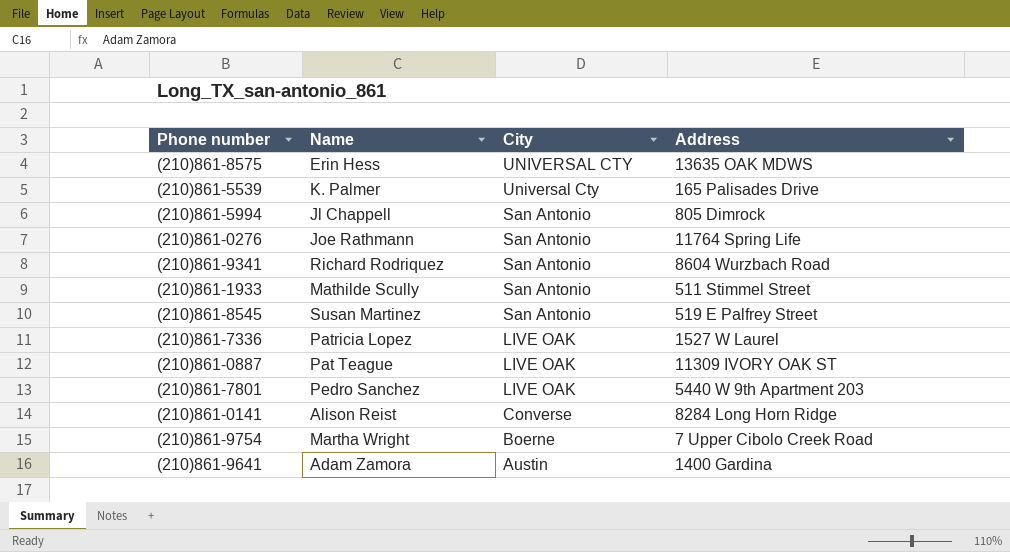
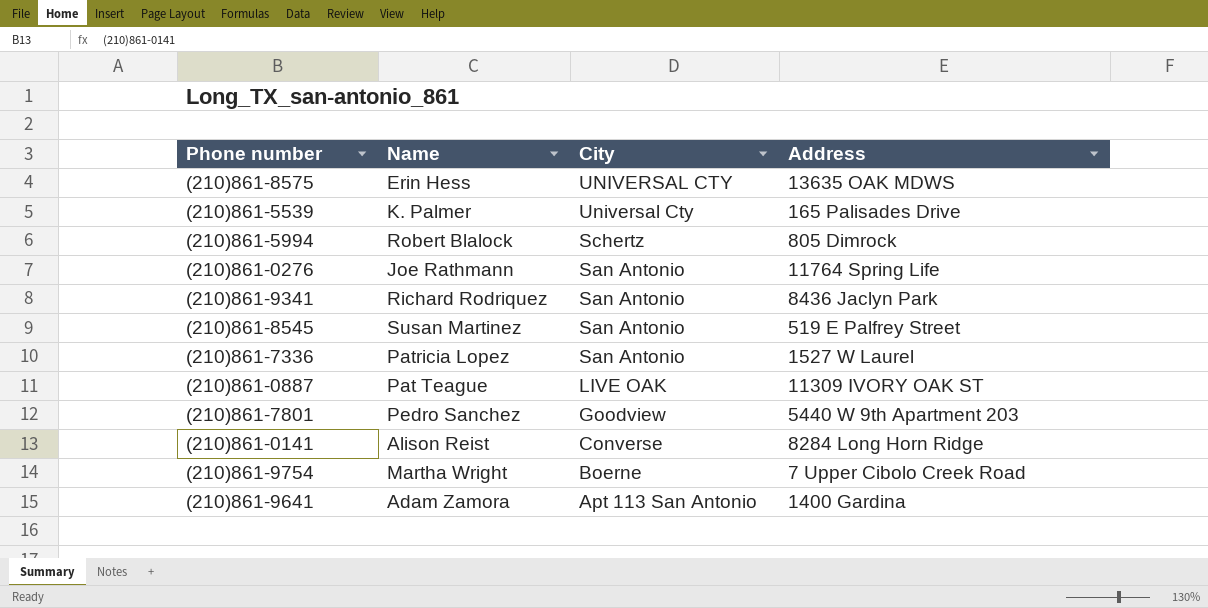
row (210)861-1933: Mathilde Scully | San Antonio | 511 Stimmel Street -> none
(210)861-5994 | Name: Jl Chappell -> Robert Blalock
(210)861-5994 | City: San Antonio -> Schertz
(210)861-9341 | Address: 8604 Wurzbach Road -> 8436 Jaclyn Park
(210)861-7336 | City: LIVE OAK -> San Antonio
(210)861-7801 | City: LIVE OAK -> Goodview
(210)861-9641 | City: Austin -> Apt 113 San Antonio

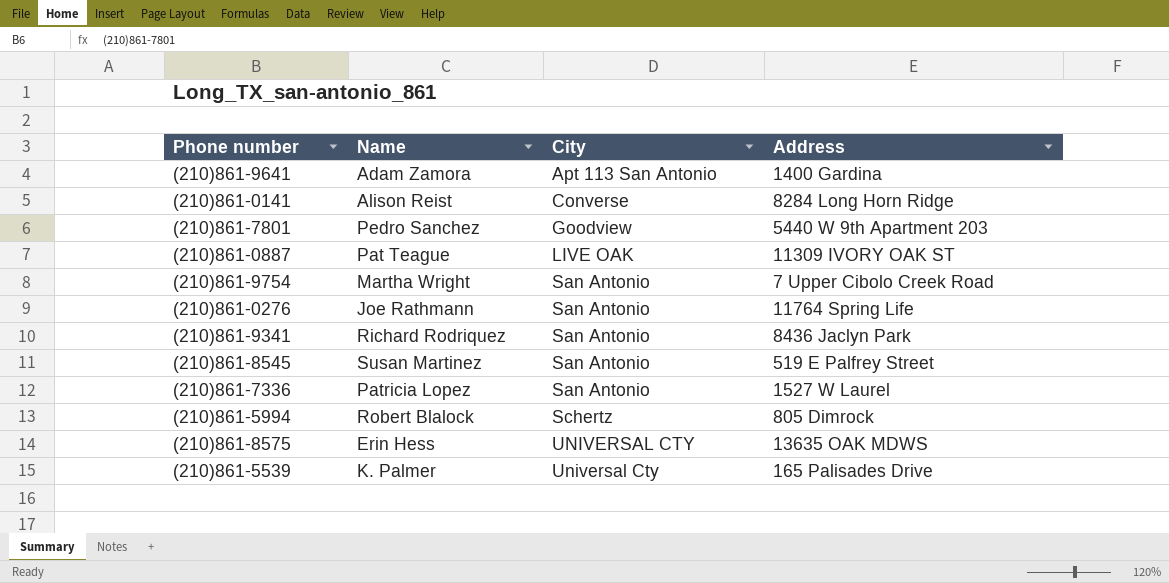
row order: City descending -> City ascending
(210)861-9754 | City: Boerne -> San Antonio

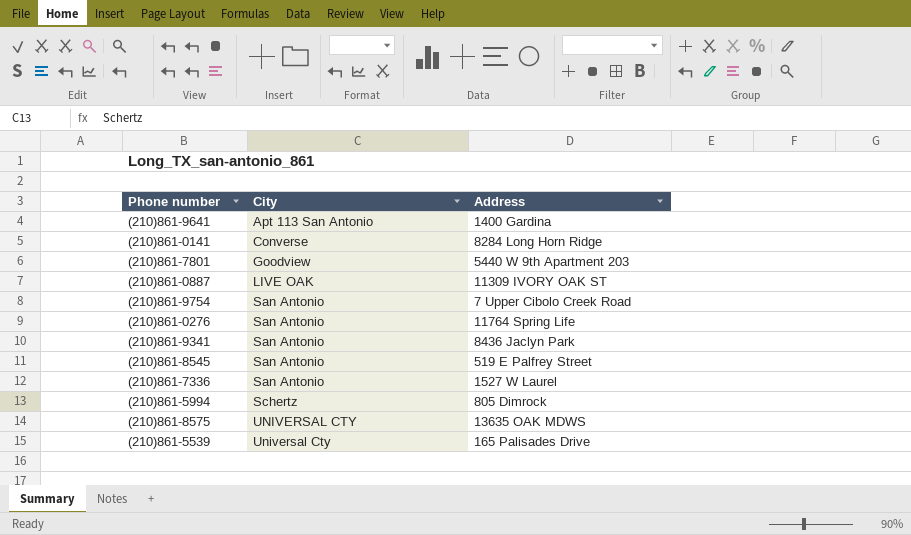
column Name | position: 2 -> none

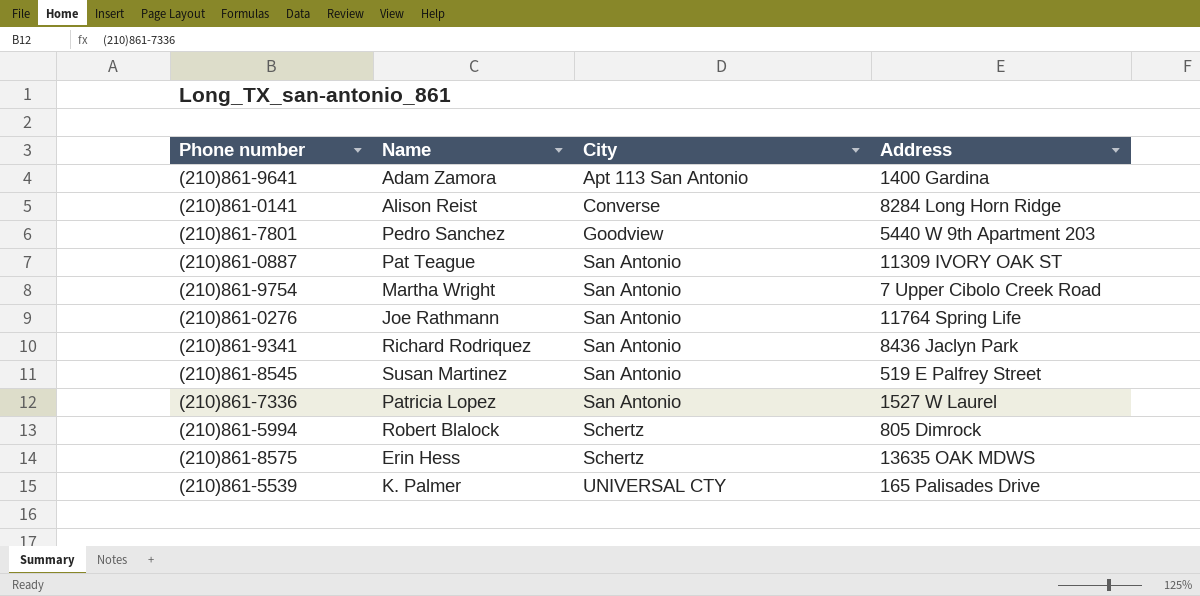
column Name | position: none -> 2
(210)861-0887 | City: LIVE OAK -> San Antonio
(210)861-8575 | City: UNIVERSAL CTY -> Schertz
(210)861-5539 | City: Universal Cty -> UNIVERSAL CTY

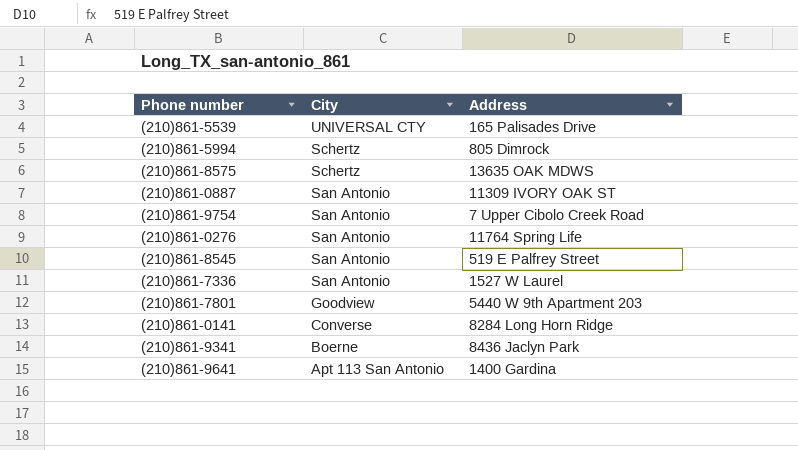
row order: City ascending -> City descending
column Name | position: 2 -> none
(210)861-9341 | City: San Antonio -> Boerne

